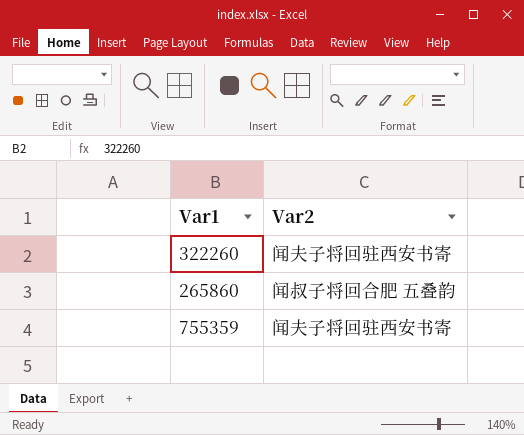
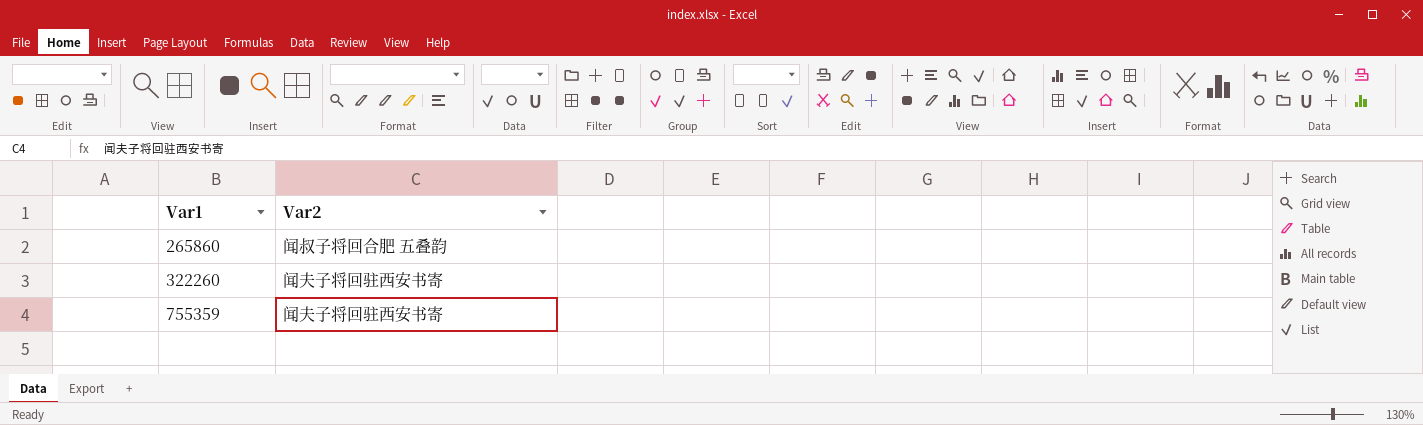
row order: none -> Var1 ascending

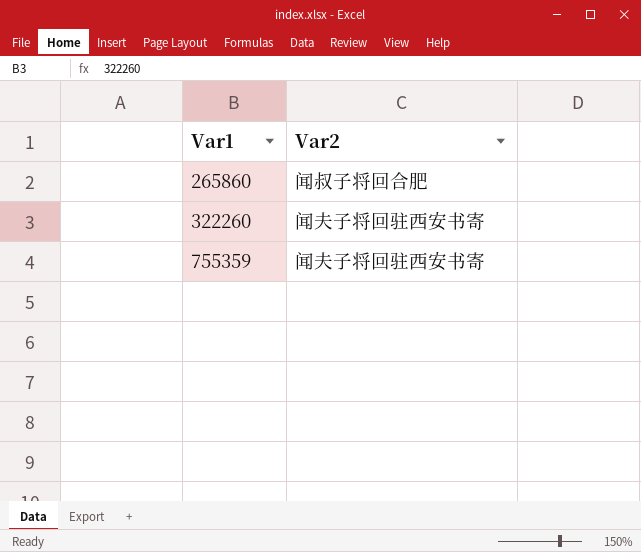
265860 | Var2: 闻叔子将回合肥 五叠韵 -> 闻叔子将回合肥

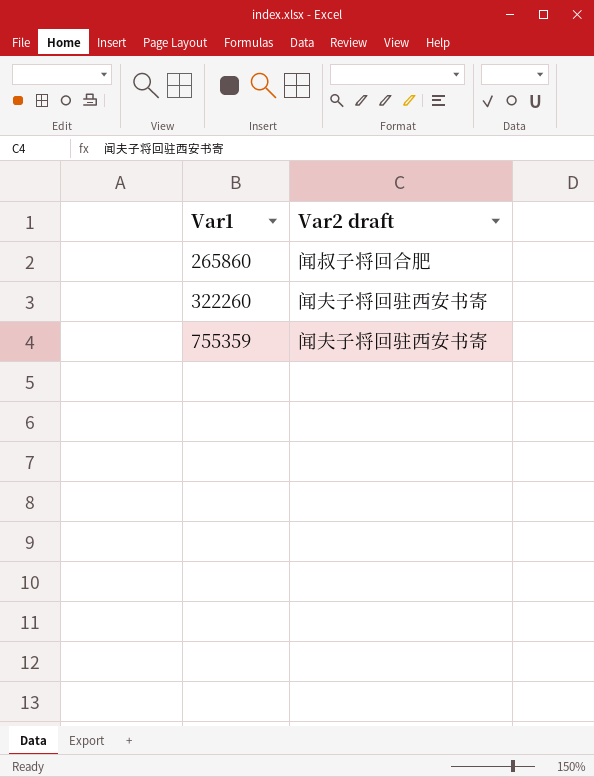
column name: Var2 -> Var2 draft

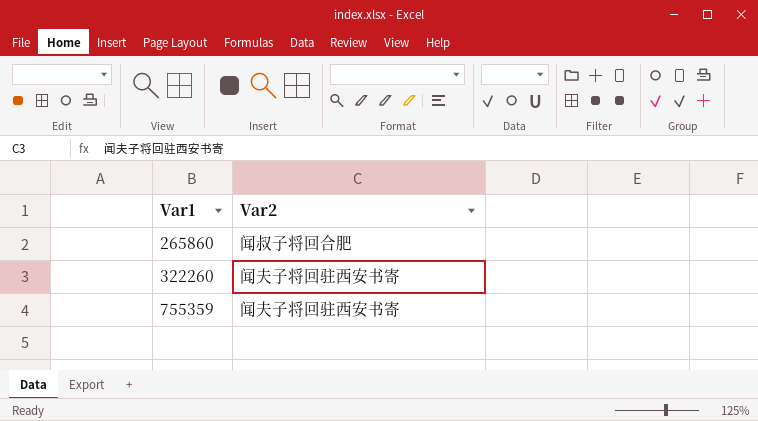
column name: Var2 draft -> Var2

